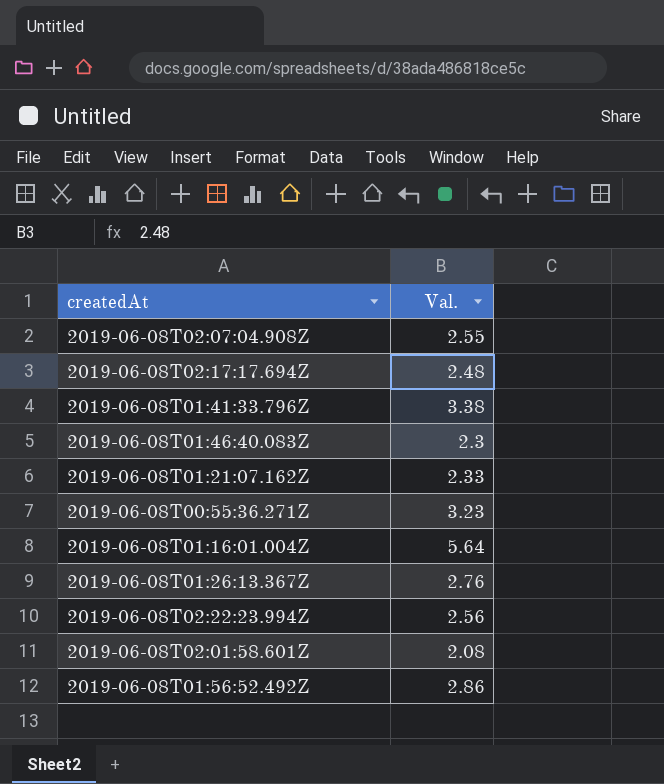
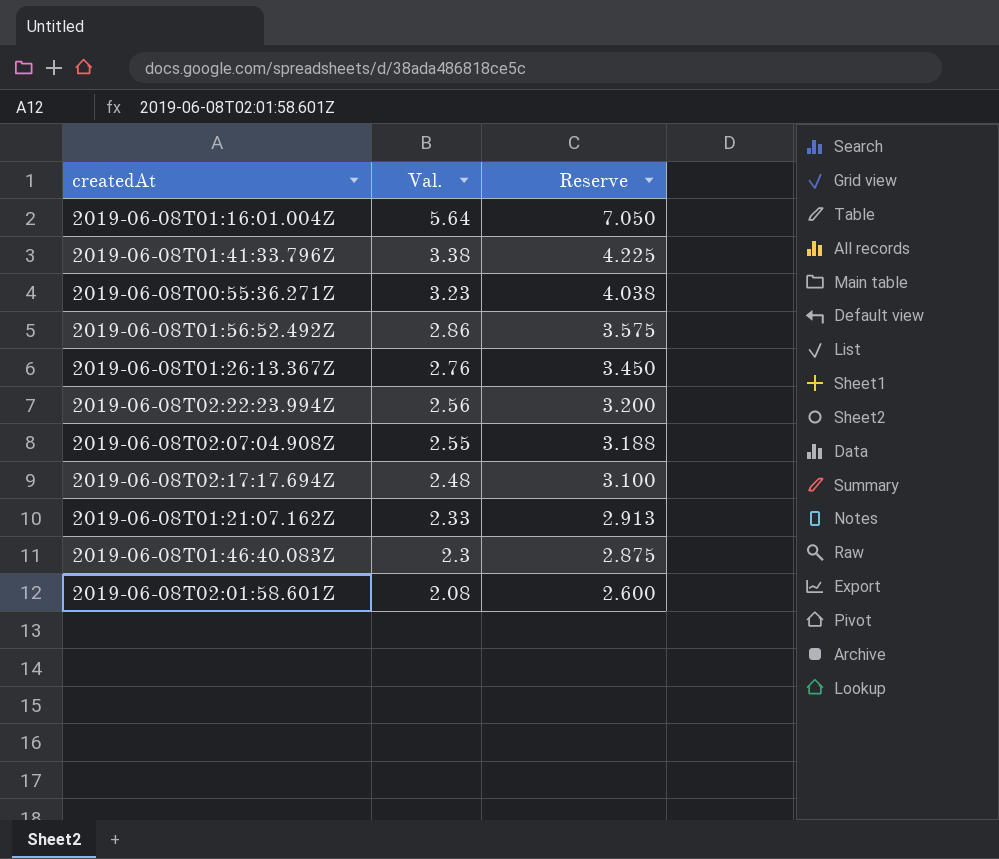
row order: none -> Val. descending
column Reserve | formula: none -> [Val.] * 1.25

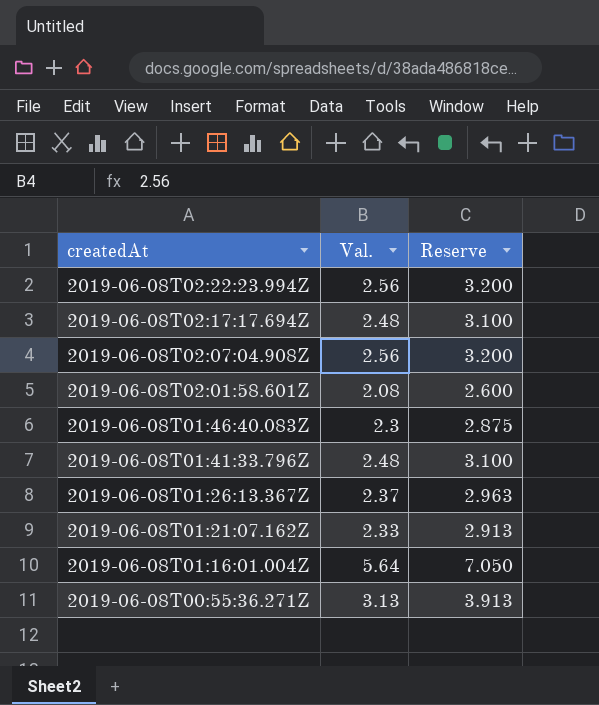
row order: Val. descending -> createdAt descending
row 2019-06-08T01:56:52.492Z: 2.86 | 3.575 -> none
2019-06-08T02:07:04.908Z | Val.: 2.55 -> 2.56
2019-06-08T02:07:04.908Z | Reserve: 3.188 -> 3.200
2019-06-08T01:41:33.796Z | Val.: 3.38 -> 2.48
2019-06-08T01:41:33.796Z | Reserve: 4.225 -> 3.100
2019-06-08T01:26:13.367Z | Val.: 2.76 -> 2.37
2019-06-08T01:26:13.367Z | Reserve: 3.450 -> 2.963
2019-06-08T00:55:36.271Z | Val.: 3.23 -> 3.13
2019-06-08T00:55:36.271Z | Reserve: 4.038 -> 3.913

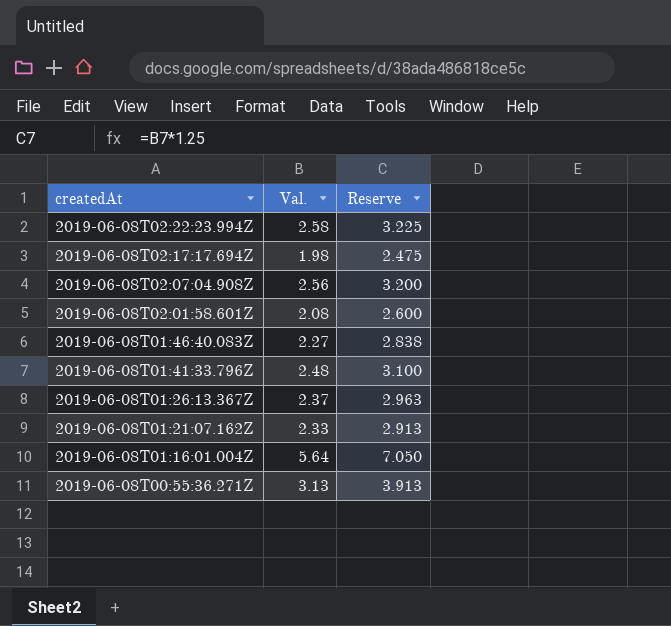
2019-06-08T02:22:23.994Z | Val.: 2.56 -> 2.58
2019-06-08T02:22:23.994Z | Reserve: 3.200 -> 3.225
2019-06-08T02:17:17.694Z | Val.: 2.48 -> 1.98
2019-06-08T02:17:17.694Z | Reserve: 3.100 -> 2.475
2019-06-08T01:46:40.083Z | Val.: 2.3 -> 2.27
2019-06-08T01:46:40.083Z | Reserve: 2.875 -> 2.838

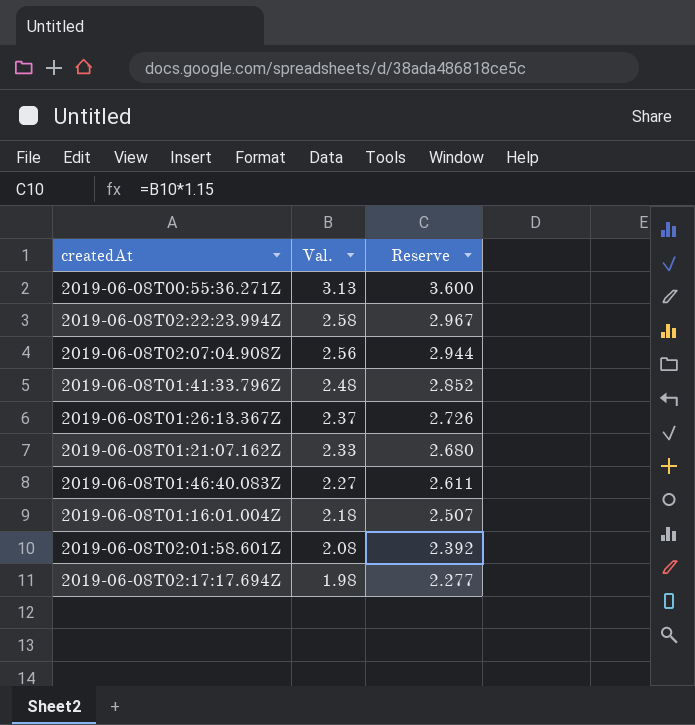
row order: createdAt descending -> Val. descending
column Reserve | formula: [Val.] * 1.25 -> [Val.] * 1.15
2019-06-08T01:16:01.004Z | Val.: 5.64 -> 2.18

